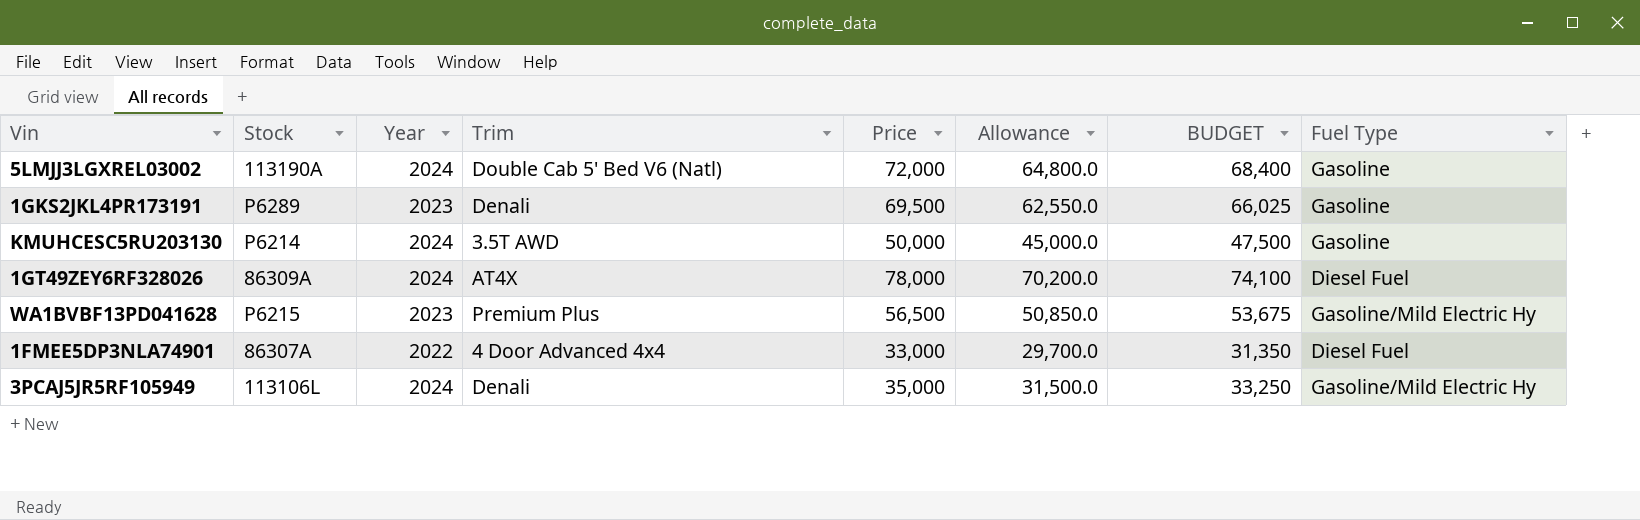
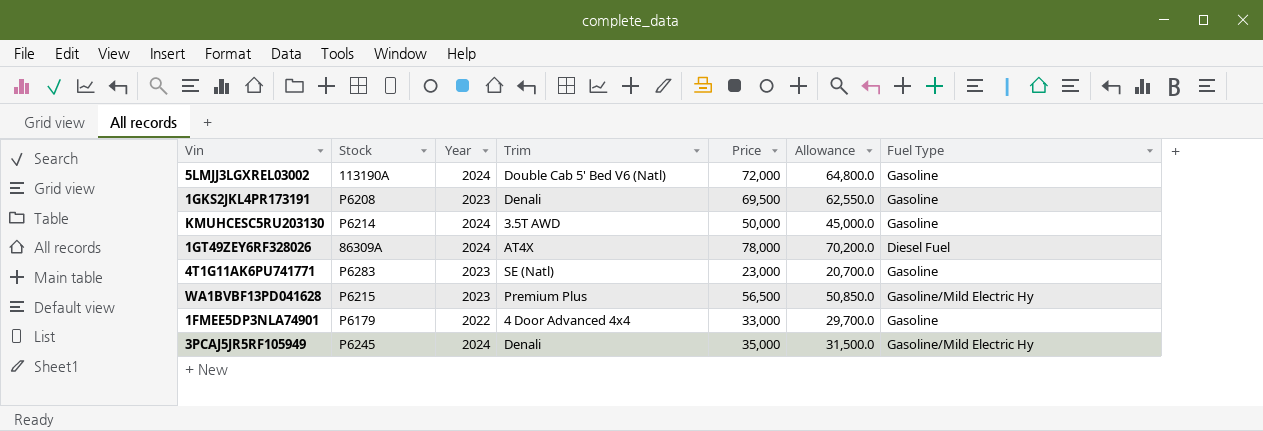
column BUDGET | formula: [Price] * 0.95 -> none
1GKS2JKL4PR173191 | Stock: P6289 -> P6208
row 4T1G11AK6PU741771: none -> P6283 | 2023 | SE (Natl) | 23,000 | 20,700.0 | Gasoline
1FMEE5DP3NLA74901 | Stock: 86307A -> P6179
1FMEE5DP3NLA74901 | Fuel Type: Diesel Fuel -> Gasoline
3PCAJ5JR5RF105949 | Stock: 113106L -> P6245

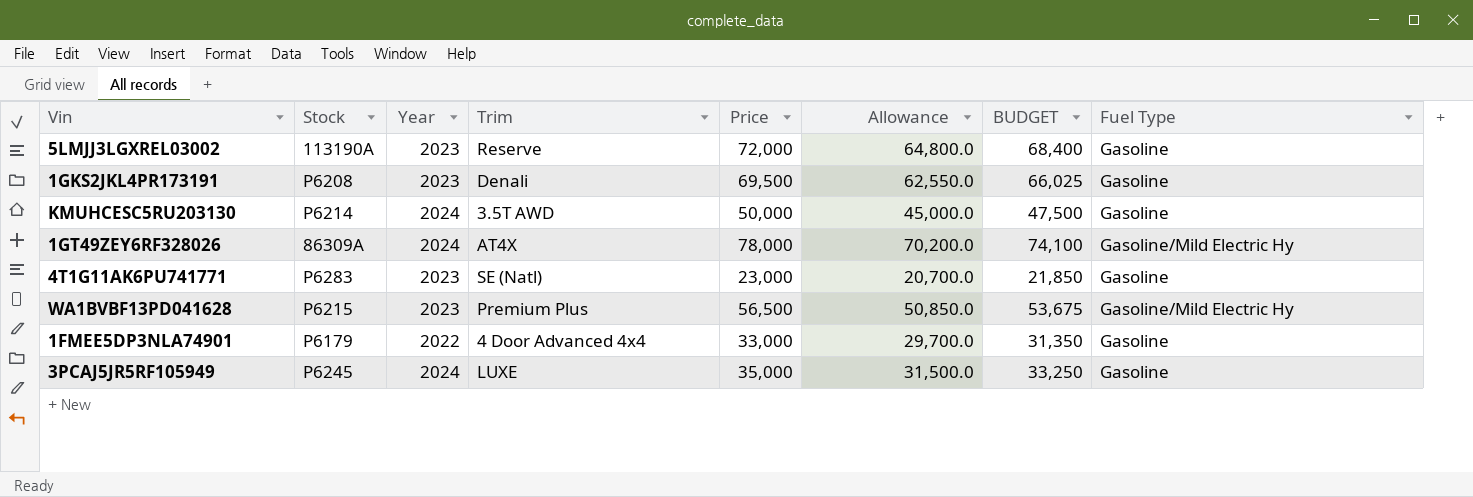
column BUDGET | formula: none -> [Price] * 0.95
5LMJJ3LGXREL03002 | Year: 2024 -> 2023
5LMJJ3LGXREL03002 | Trim: Double Cab 5' Bed V6 (Natl) -> Reserve
1GT49ZEY6RF328026 | Fuel Type: Diesel Fuel -> Gasoline/Mild Electric Hy
3PCAJ5JR5RF105949 | Trim: Denali -> LUXE
3PCAJ5JR5RF105949 | Fuel Type: Gasoline/Mild Electric Hy -> Gasoline

